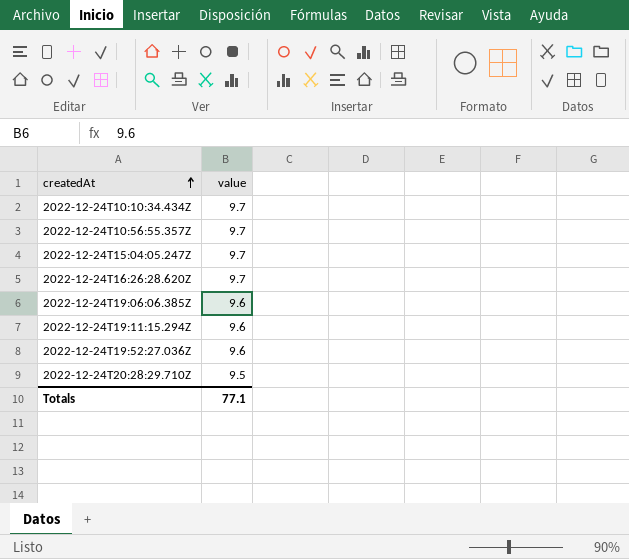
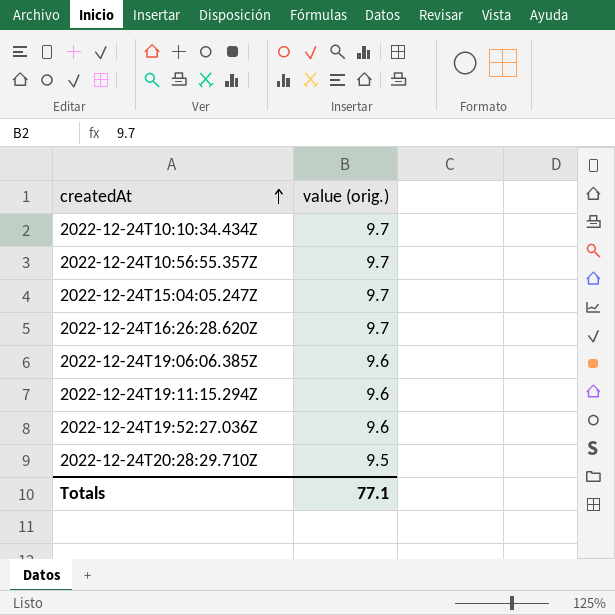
column name: value -> value (orig.)

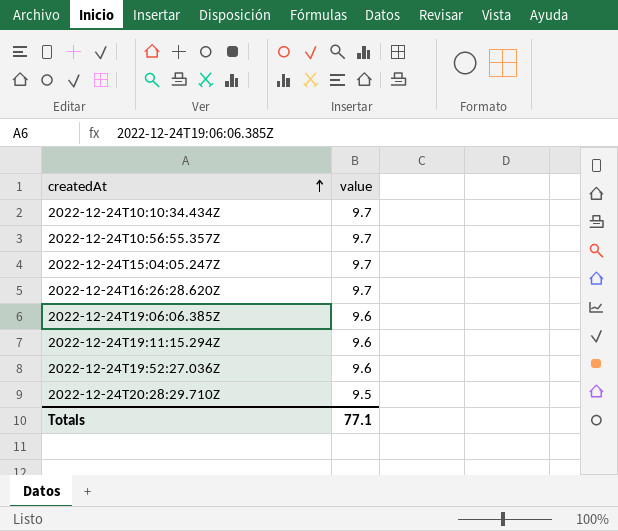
column name: value (orig.) -> value

